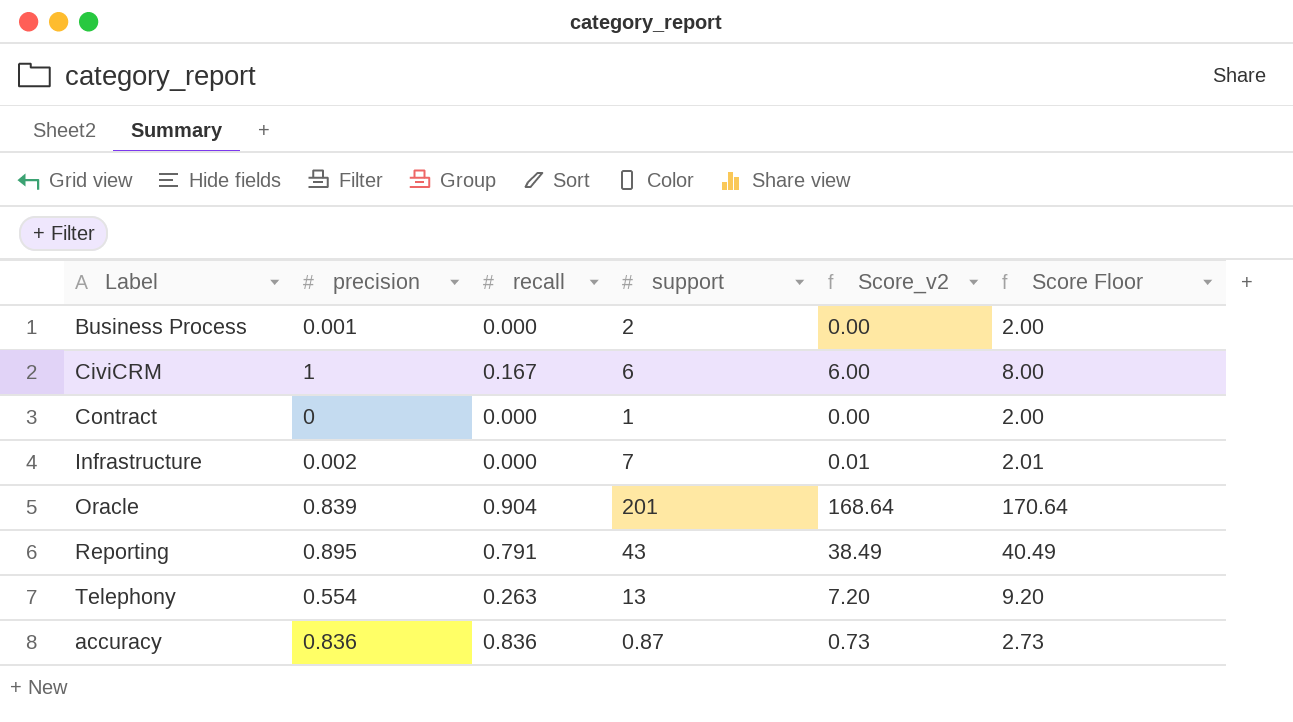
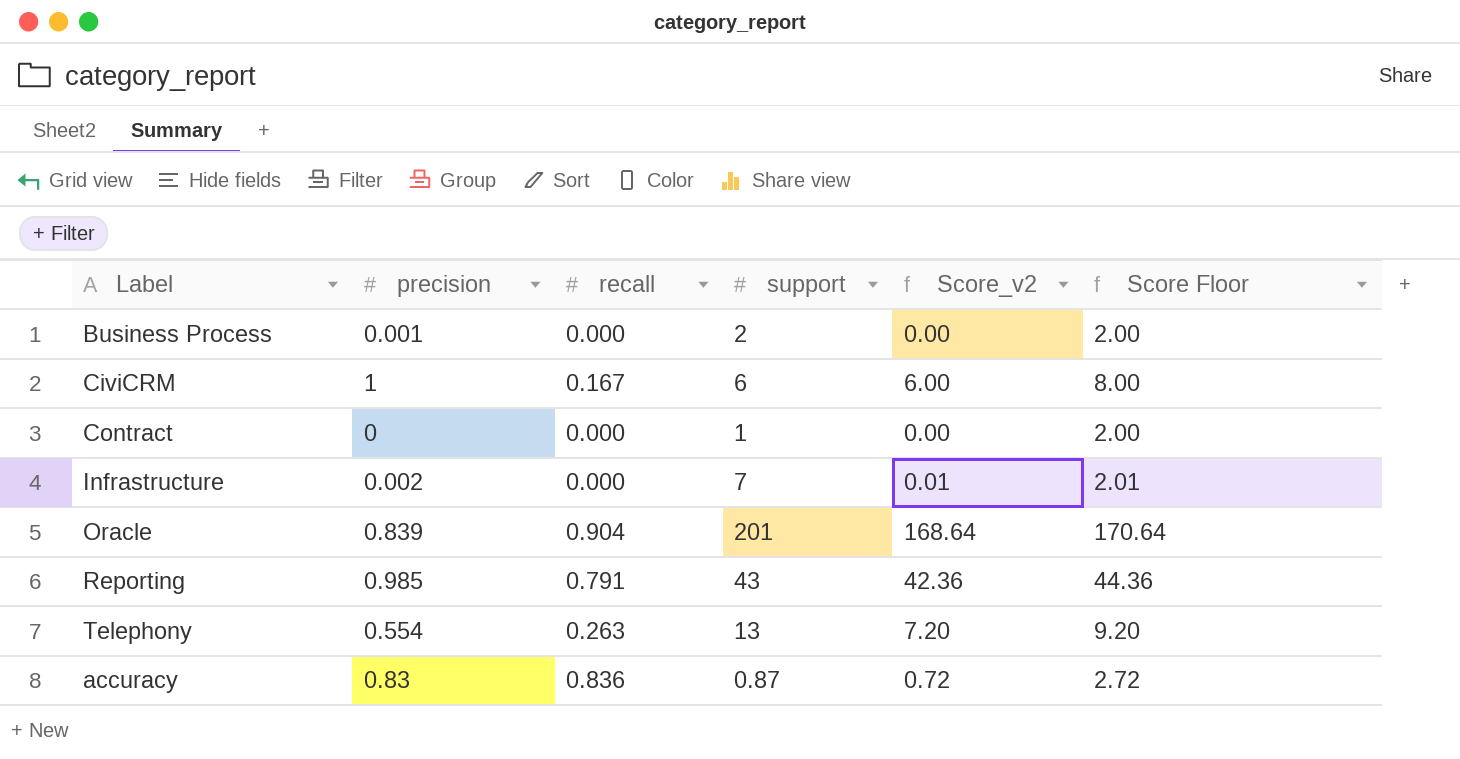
Reporting | precision: 0.895 -> 0.985
Reporting | Score_v2: 38.49 -> 42.36
Reporting | Score Floor: 40.49 -> 44.36
accuracy | precision: 0.836 -> 0.83
accuracy | Score_v2: 0.73 -> 0.72
accuracy | Score Floor: 2.73 -> 2.72

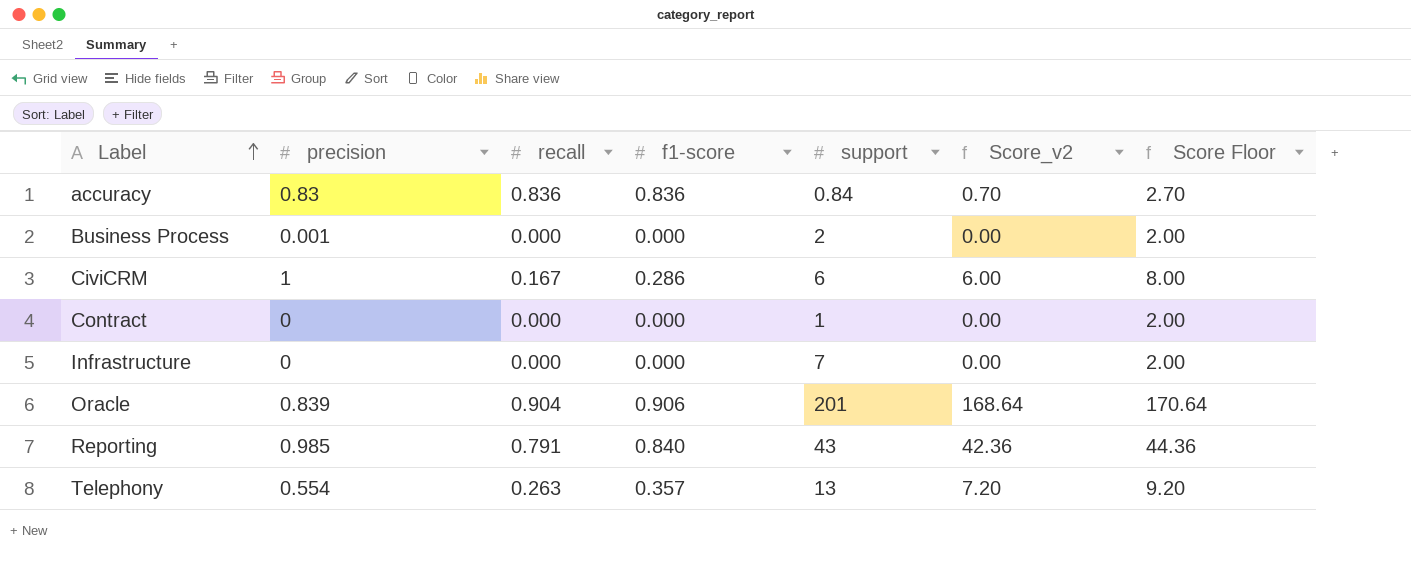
row order: none -> Label ascending
column f1-score | position: none -> 4
accuracy | support: 0.87 -> 0.84
accuracy | Score_v2: 0.72 -> 0.70
accuracy | Score Floor: 2.72 -> 2.70
Infrastructure | precision: 0.002 -> 0
Infrastructure | Score_v2: 0.01 -> 0.00
Infrastructure | Score Floor: 2.01 -> 2.00

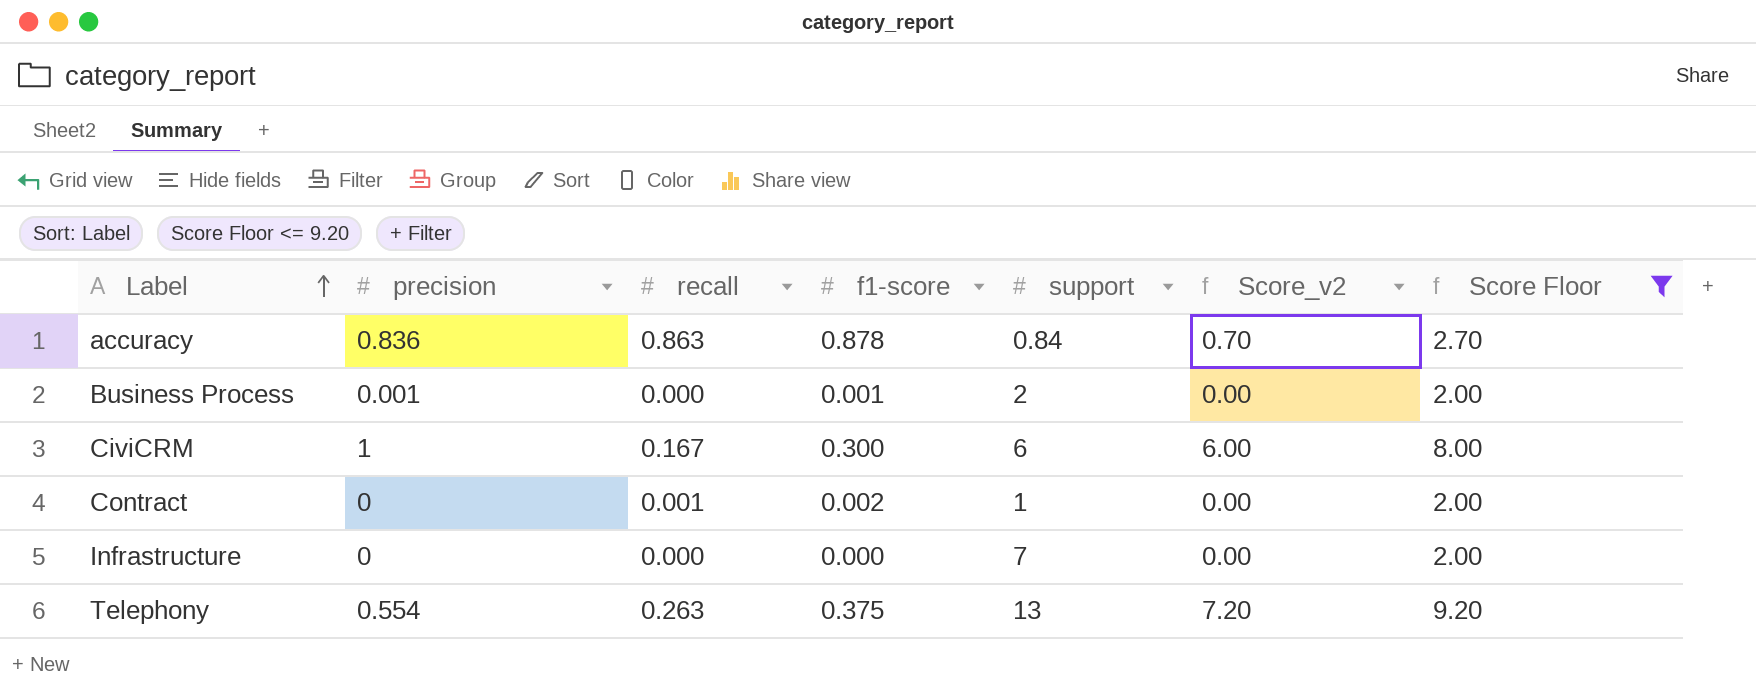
filter: none -> Score Floor <= 9.20
accuracy | precision: 0.83 -> 0.836
accuracy | recall: 0.836 -> 0.863
accuracy | f1-score: 0.836 -> 0.878
Business Process | f1-score: 0.000 -> 0.001
CiviCRM | f1-score: 0.286 -> 0.300
Contract | recall: 0.000 -> 0.001
Contract | f1-score: 0.000 -> 0.002
Telephony | f1-score: 0.357 -> 0.375

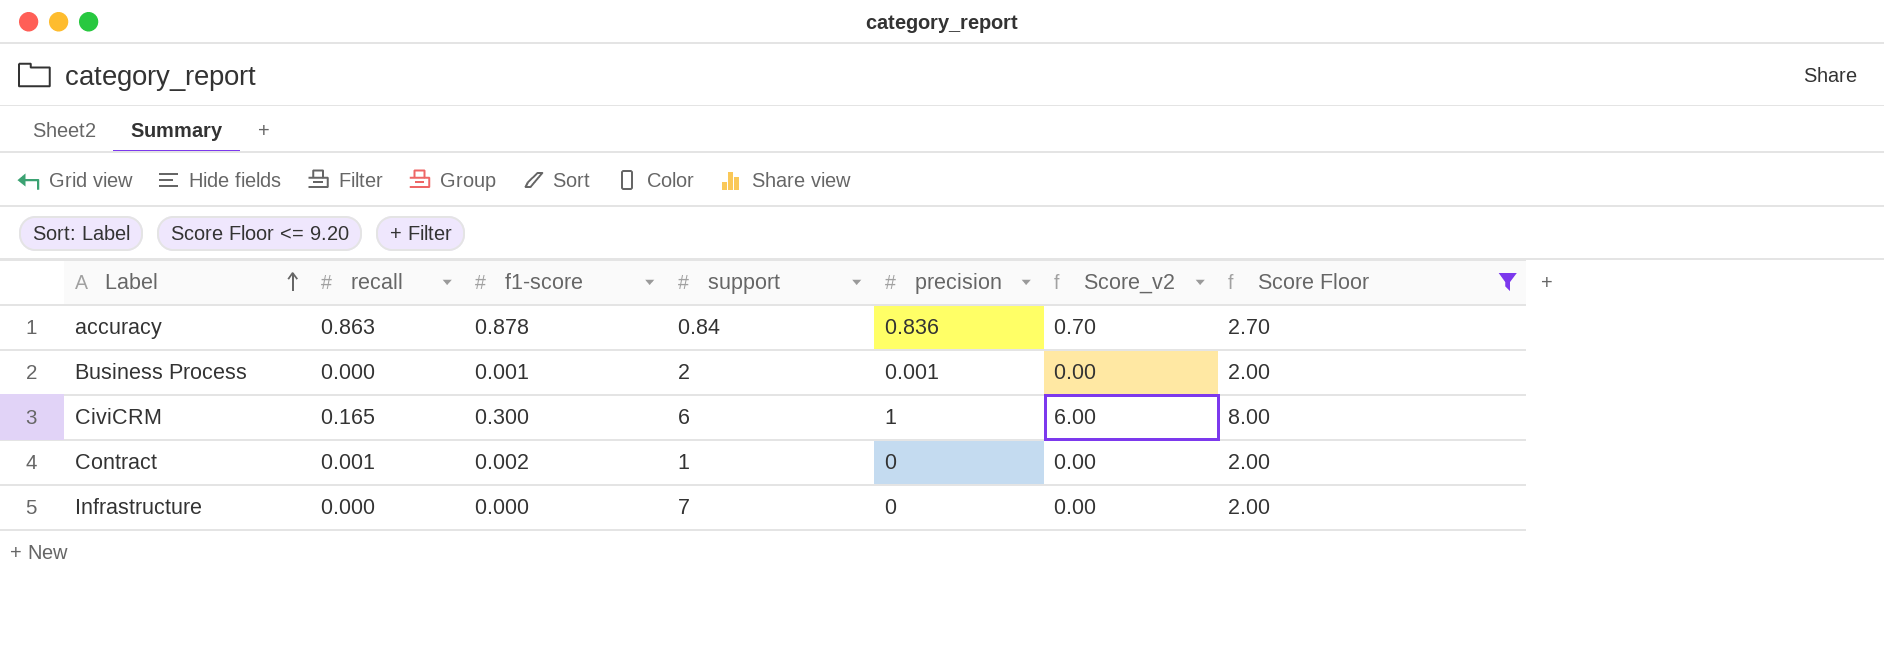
column precision | position: 2 -> 5
row Telephony: 0.554 | 0.263 | 0.375 | 13 | 7.20 | 9.20 -> none
CiviCRM | recall: 0.167 -> 0.165

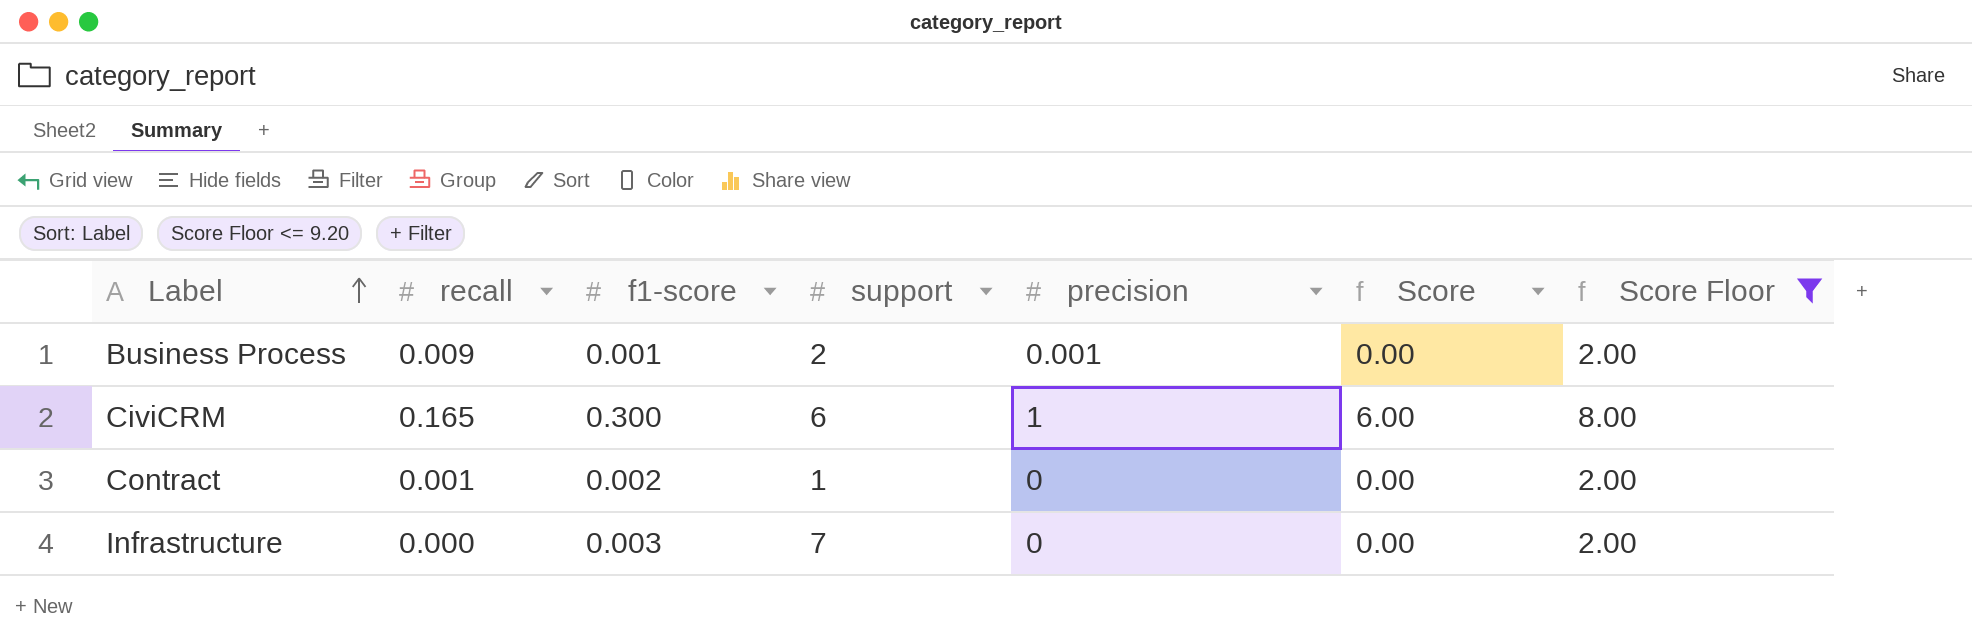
column name: Score_v2 -> Score
row accuracy: 0.863 | 0.878 | 0.84 | 0.836 | 0.70 | 2.70 -> none
Business Process | recall: 0.000 -> 0.009
Infrastructure | f1-score: 0.000 -> 0.003

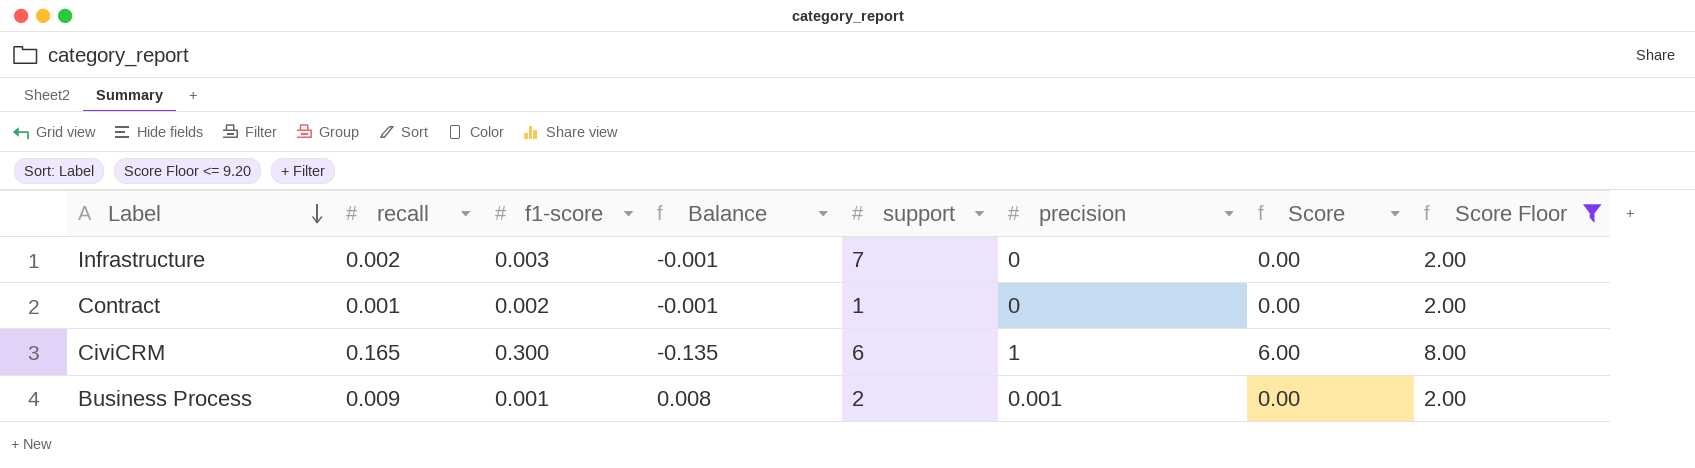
row order: Label ascending -> Label descending
column Balance | formula: none -> [recall] - [f1-score]
Infrastructure | recall: 0.000 -> 0.002

